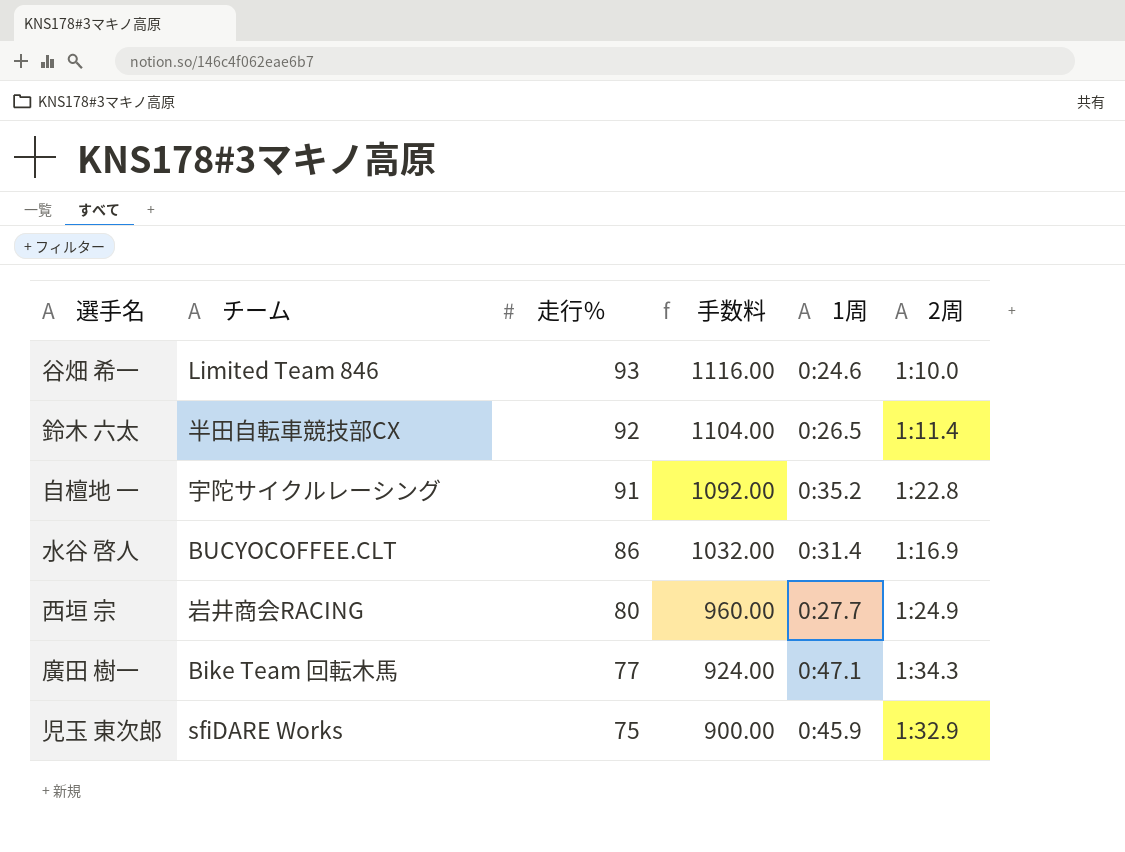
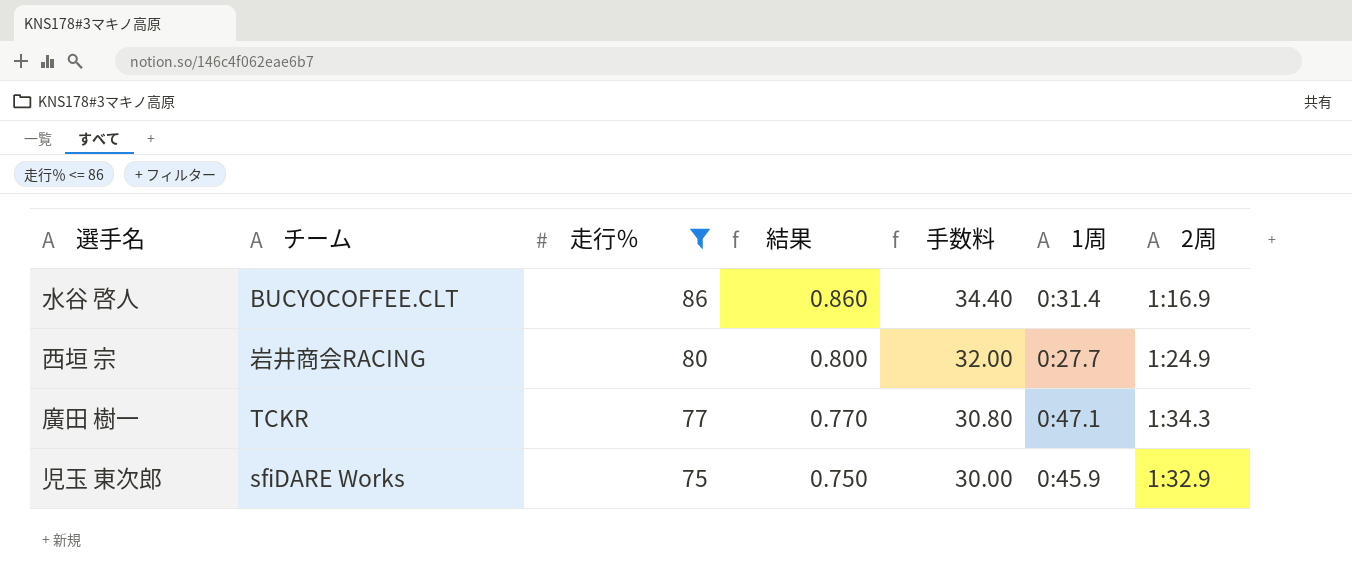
filter: none -> 走行％ <= 86
column 結果 | formula: none -> [走行％] * 0.01
column 手数料 | formula: [走行％] * 12 -> [走行％] * 0.4
廣田 樹一 | チーム: Bike Team 回転木馬 -> TCKR

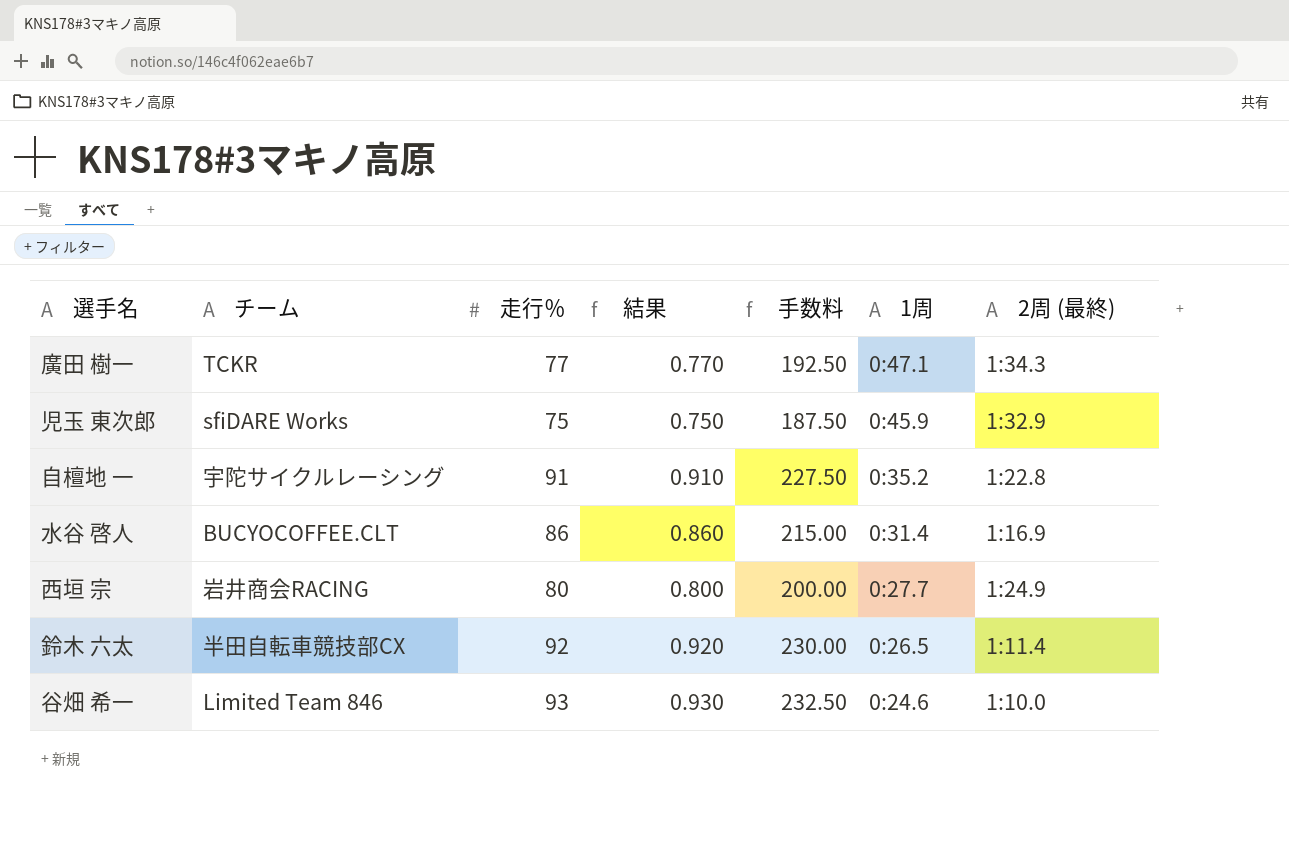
filter: 走行％ <= 86 -> none
row order: 走行％ descending -> 1周 descending
column 手数料 | formula: [走行％] * 0.4 -> [走行％] * 2.5
column name: 2周 -> 2周 (最終)

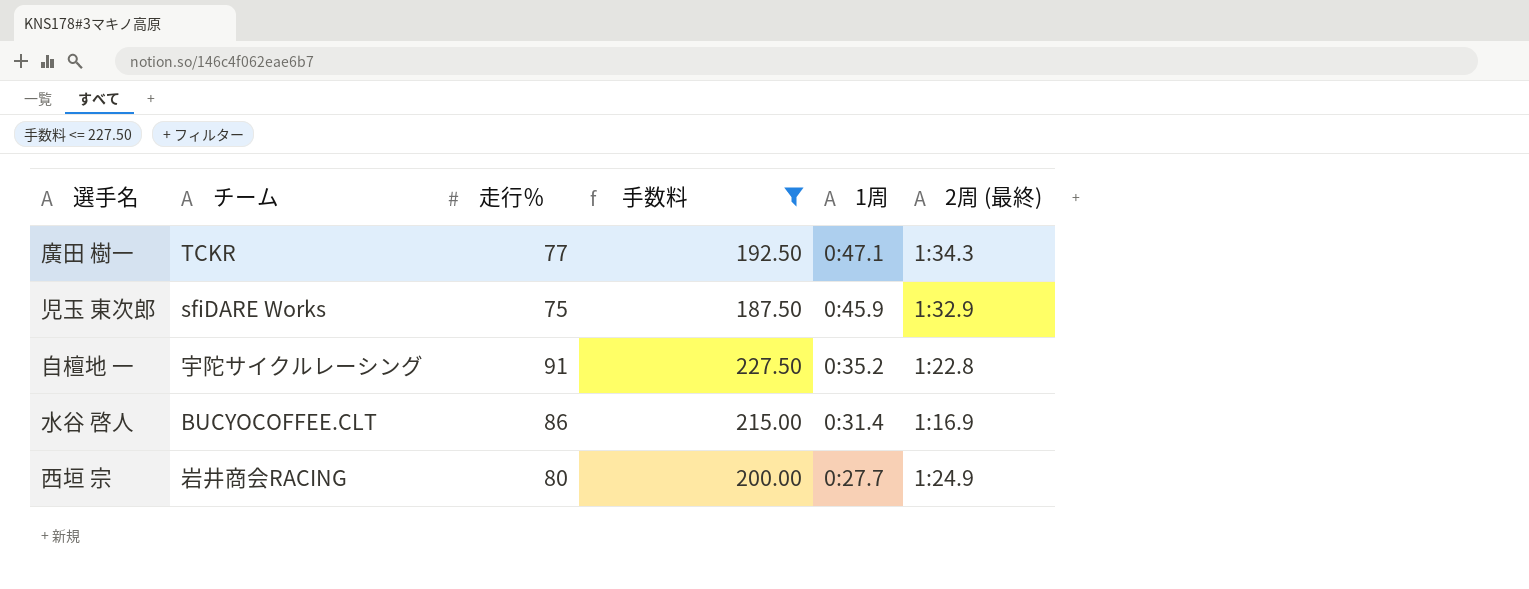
filter: none -> 手数料 <= 227.50
column 結果 | formula: [走行％] * 0.01 -> none

